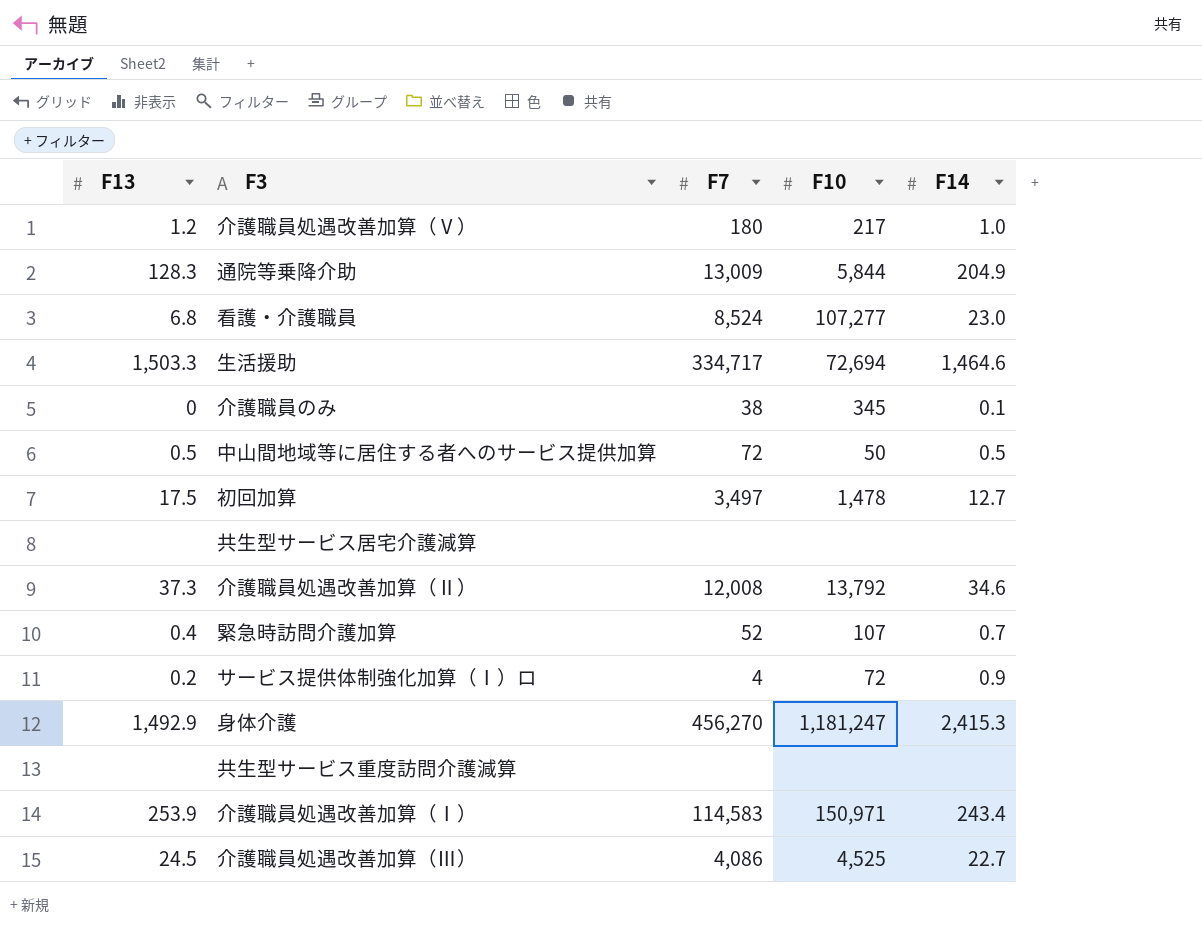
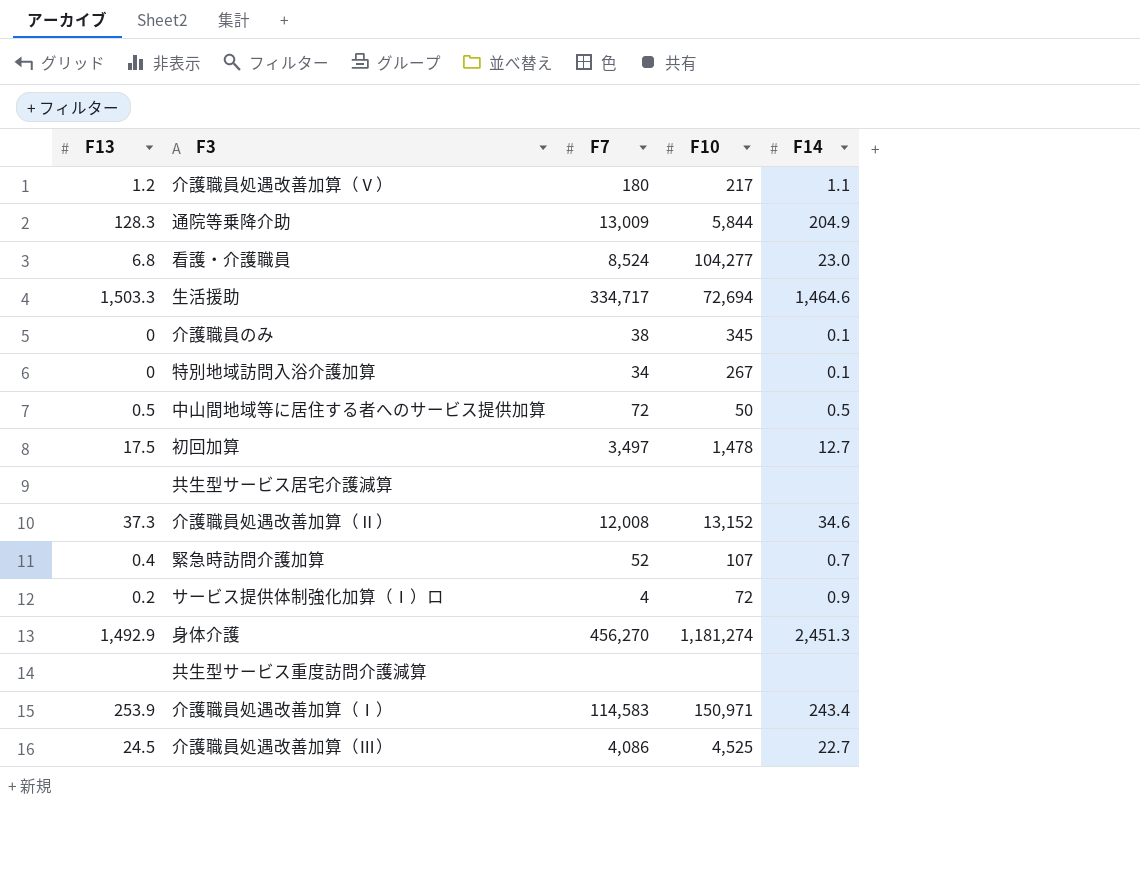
介護職員処遇改善加算（Ⅴ） | F14: 1.0 -> 1.1
看護・介護職員 | F10: 107,277 -> 104,277
row 特別地域訪問入浴介護加算: none -> 0 | 34 | 267 | 0.1
介護職員処遇改善加算（Ⅱ） | F10: 13,792 -> 13,152
身体介護 | F10: 1,181,247 -> 1,181,274
身体介護 | F14: 2,415.3 -> 2,451.3

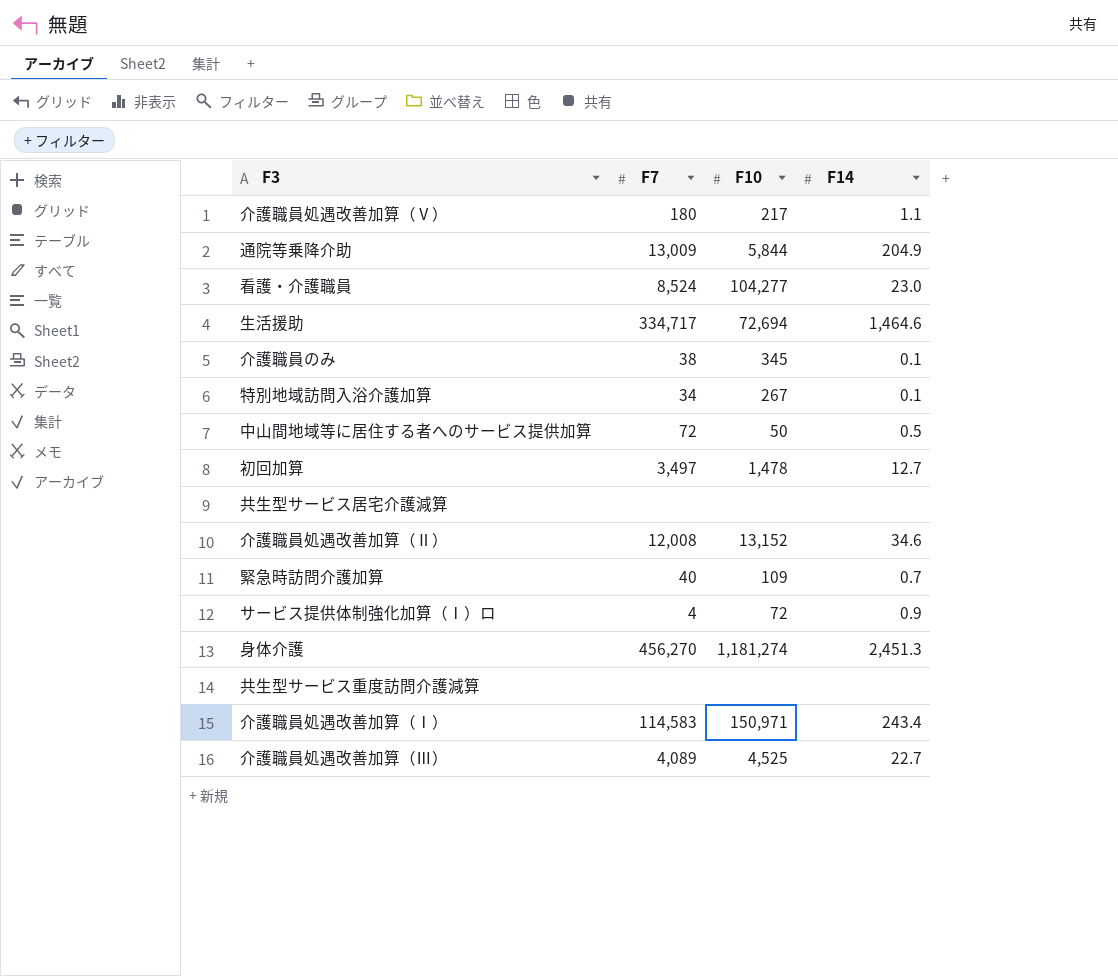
column F13 | position: 1 -> none
緊急時訪問介護加算 | F7: 52 -> 40
緊急時訪問介護加算 | F10: 107 -> 109
介護職員処遇改善加算（Ⅲ） | F7: 4,086 -> 4,089

